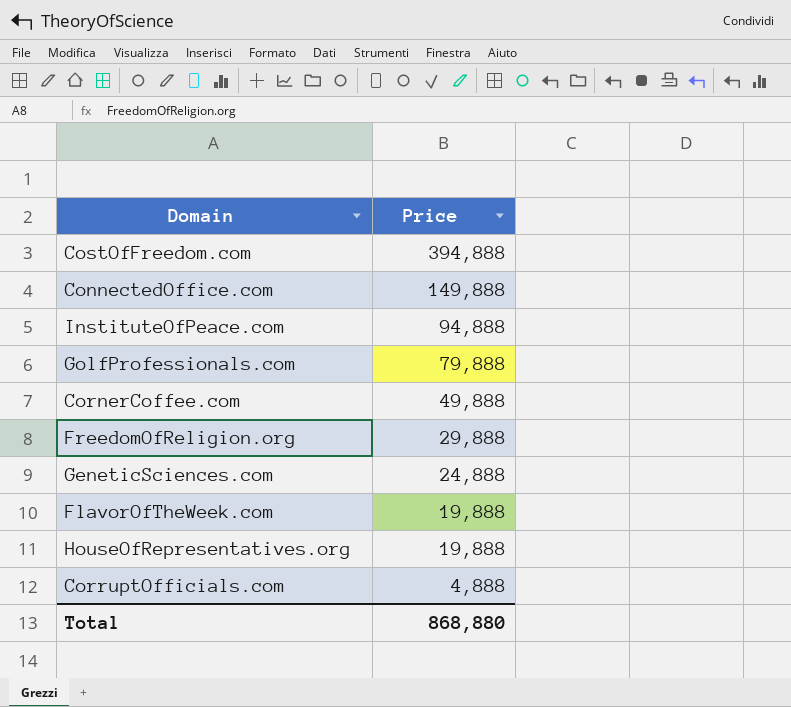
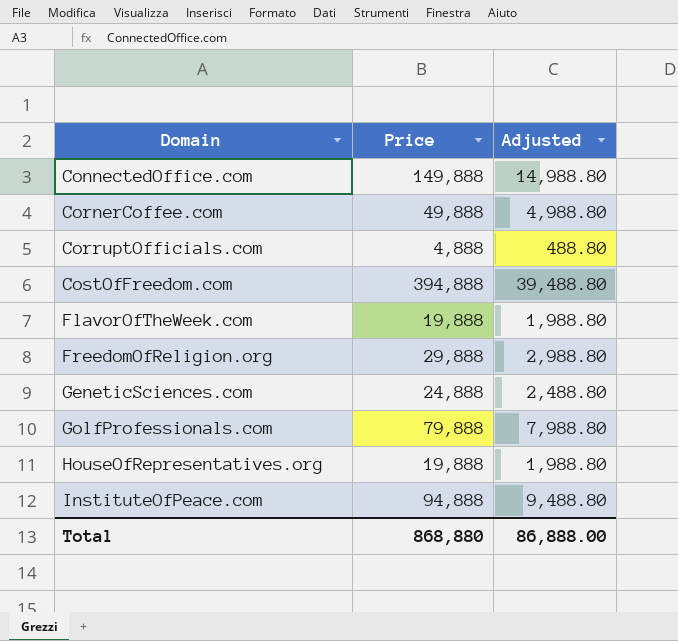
row order: Price descending -> Domain ascending
column Adjusted | formula: none -> [Price] * 0.1

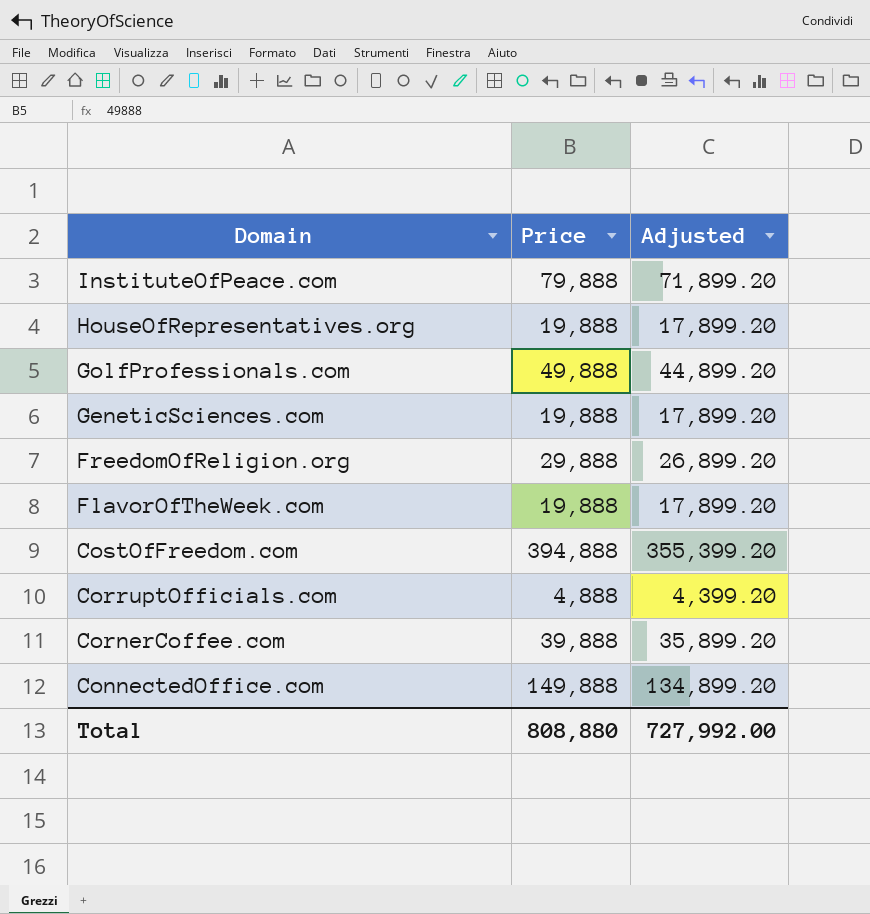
row order: Domain ascending -> Domain descending
column Adjusted | formula: [Price] * 0.1 -> [Price] * 0.9
InstituteOfPeace.com | Price: 94,888 -> 79,888
GolfProfessionals.com | Price: 79,888 -> 49,888
GeneticSciences.com | Price: 24,888 -> 19,888
CornerCoffee.com | Price: 49,888 -> 39,888
Total | Price: 868,880 -> 808,880
Total | Adjusted: 86,888.00 -> 727,992.00

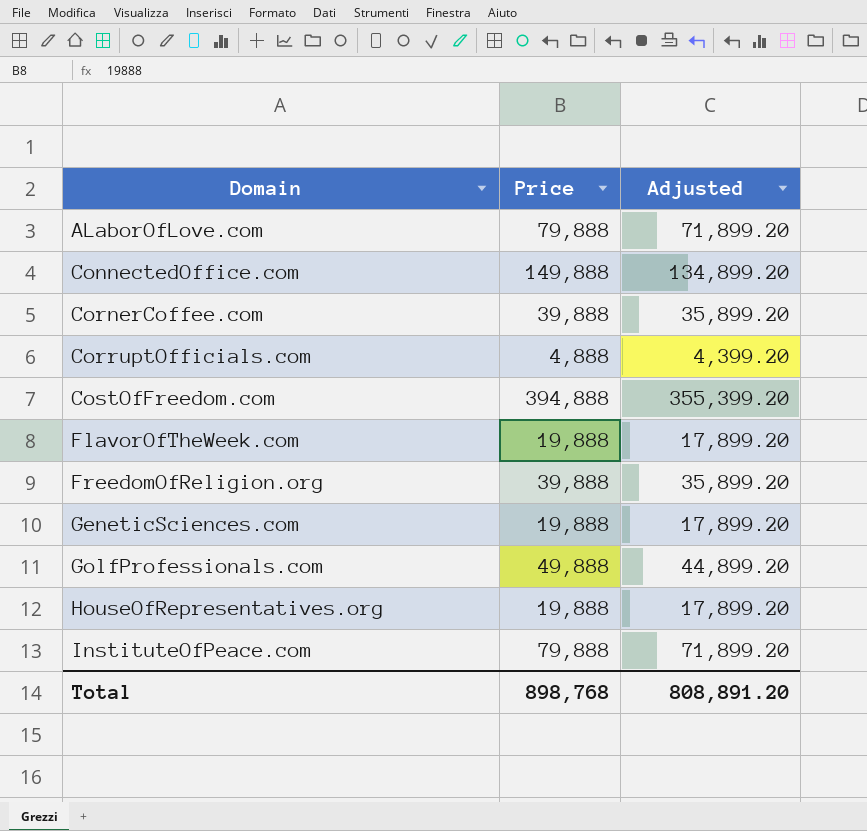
row order: Domain descending -> Domain ascending
row ALaborOfLove.com: none -> 79,888 | 71,899.20
FreedomOfReligion.org | Price: 29,888 -> 39,888
FreedomOfReligion.org | Adjusted: 26,899.20 -> 35,899.20
Total | Price: 808,880 -> 898,768
Total | Adjusted: 727,992.00 -> 808,891.20

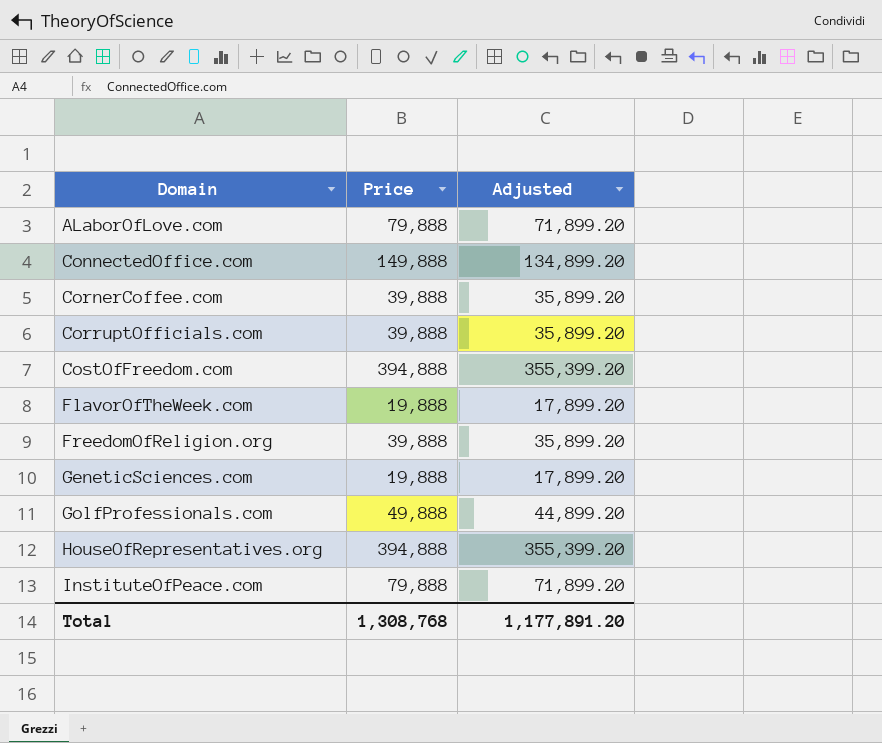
CorruptOfficials.com | Price: 4,888 -> 39,888
CorruptOfficials.com | Adjusted: 4,399.20 -> 35,899.20
HouseOfRepresentatives.org | Price: 19,888 -> 394,888
HouseOfRepresentatives.org | Adjusted: 17,899.20 -> 355,399.20
Total | Price: 898,768 -> 1,308,768
Total | Adjusted: 808,891.20 -> 1,177,891.20

